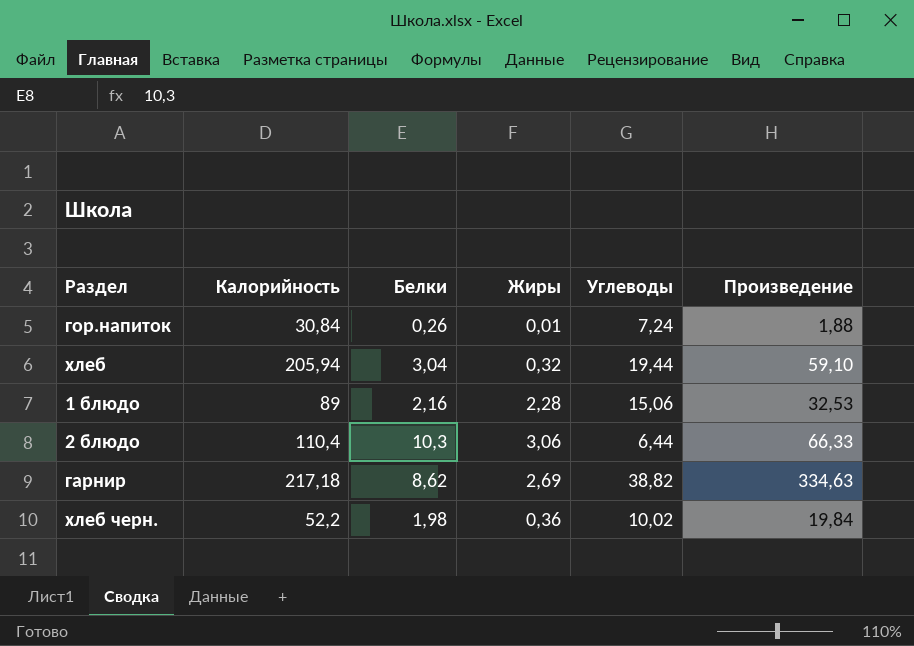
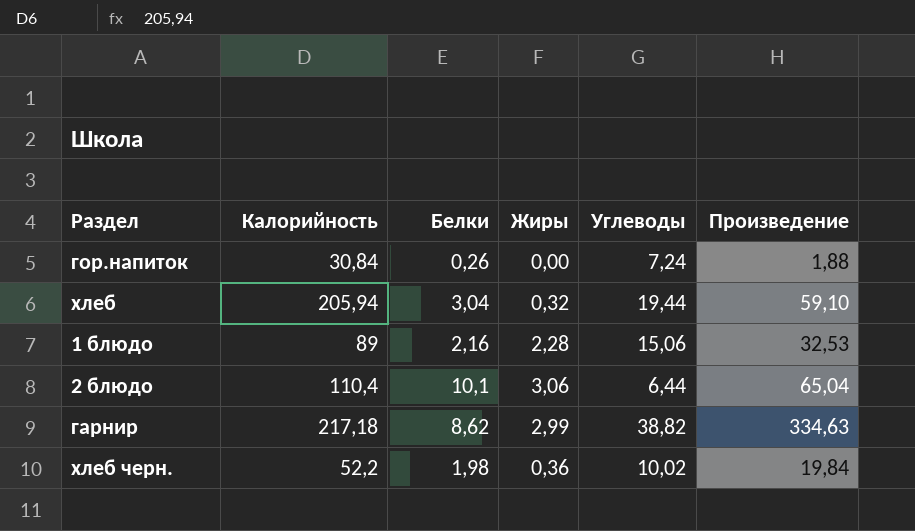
гор.напиток | Жиры: 0,01 -> 0,00
2 блюдо | Белки: 10,3 -> 10,1
2 блюдо | Произведение: 66,33 -> 65,04
гарнир | Жиры: 2,69 -> 2,99

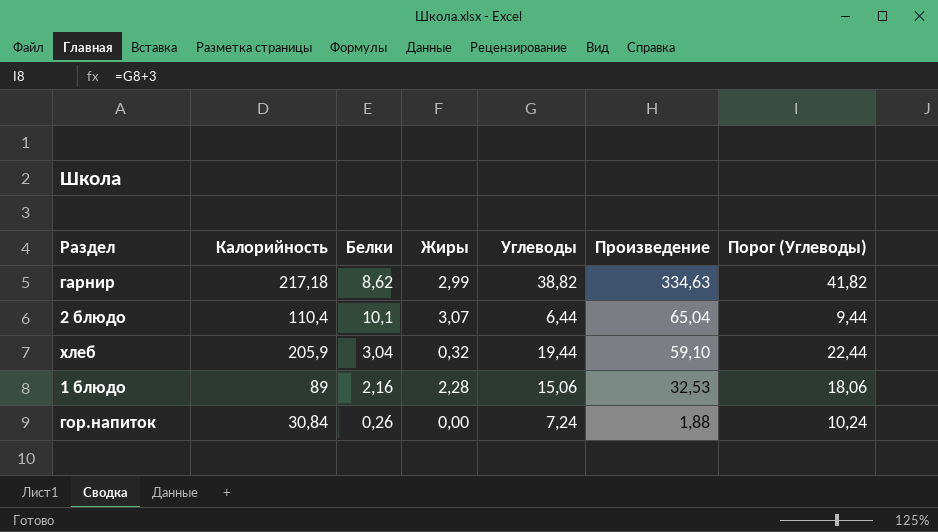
row order: none -> Произведение descending
column Порог (Углеводы) | formula: none -> [Углеводы] + 3
row хлеб черн.: 52,2 | 1,98 | 0,36 | 10,02 | 19,84 -> none
2 блюдо | Жиры: 3,06 -> 3,07
хлеб | Калорийность: 205,94 -> 205,9

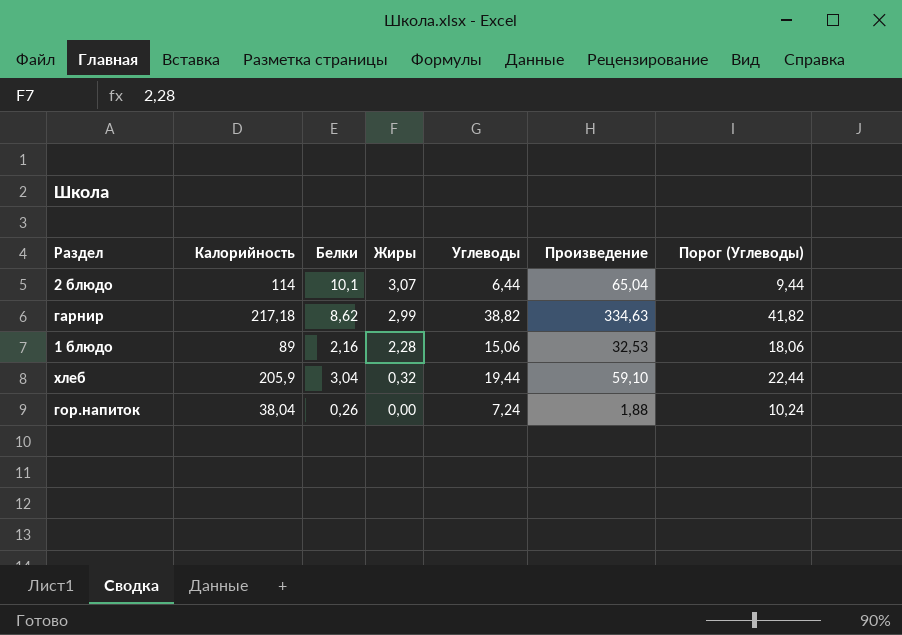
row order: Произведение descending -> Жиры descending
2 блюдо | Калорийность: 110,4 -> 114
гор.напиток | Калорийность: 30,84 -> 38,04

